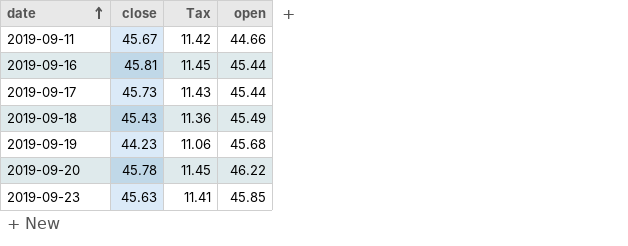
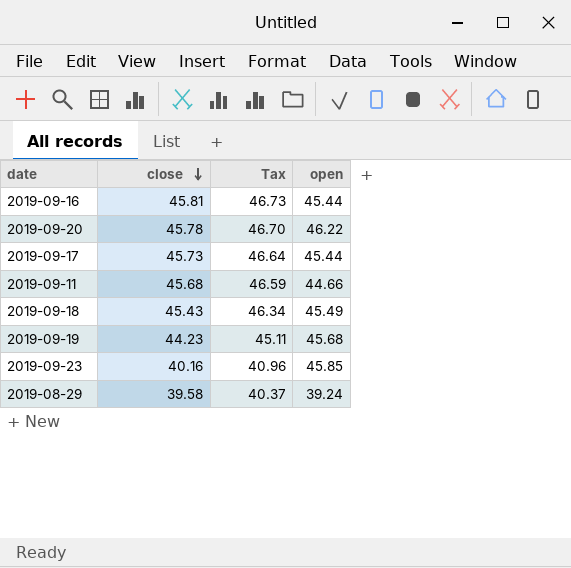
row order: date ascending -> close descending
column Tax | formula: [close] * 0.25 -> [close] * 1.02
2019-09-11 | close: 45.67 -> 45.68
2019-09-23 | close: 45.63 -> 40.16
row 2019-08-29: none -> 39.58 | 40.37 | 39.24

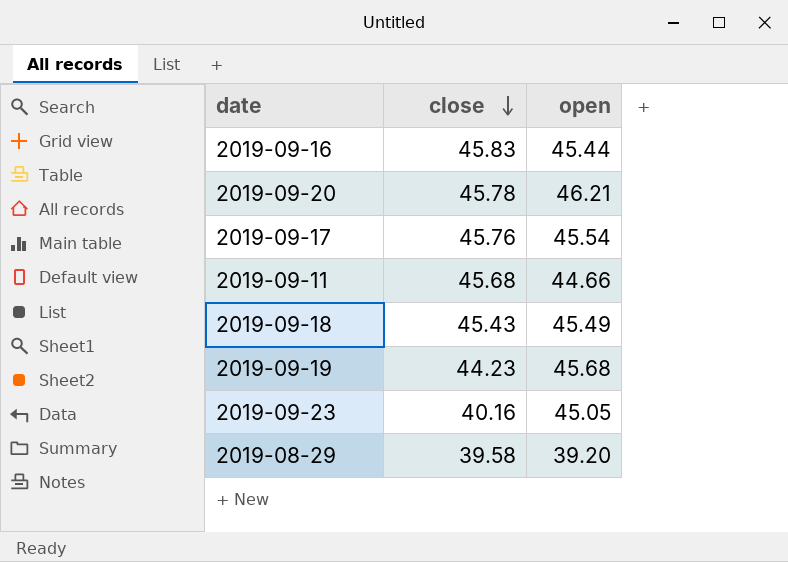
column Tax | formula: [close] * 1.02 -> none
2019-09-16 | close: 45.81 -> 45.83
2019-09-20 | open: 46.22 -> 46.21
2019-09-17 | close: 45.73 -> 45.76
2019-09-17 | open: 45.44 -> 45.54
2019-09-23 | open: 45.85 -> 45.05
2019-08-29 | open: 39.24 -> 39.20

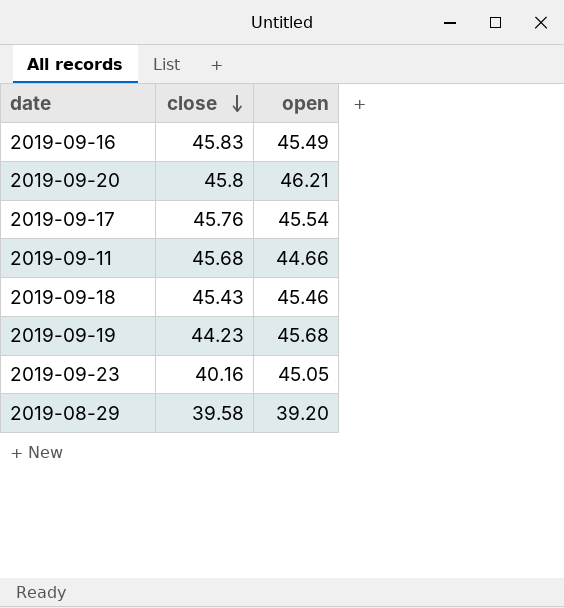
2019-09-16 | open: 45.44 -> 45.49
2019-09-20 | close: 45.78 -> 45.8
2019-09-18 | open: 45.49 -> 45.46

